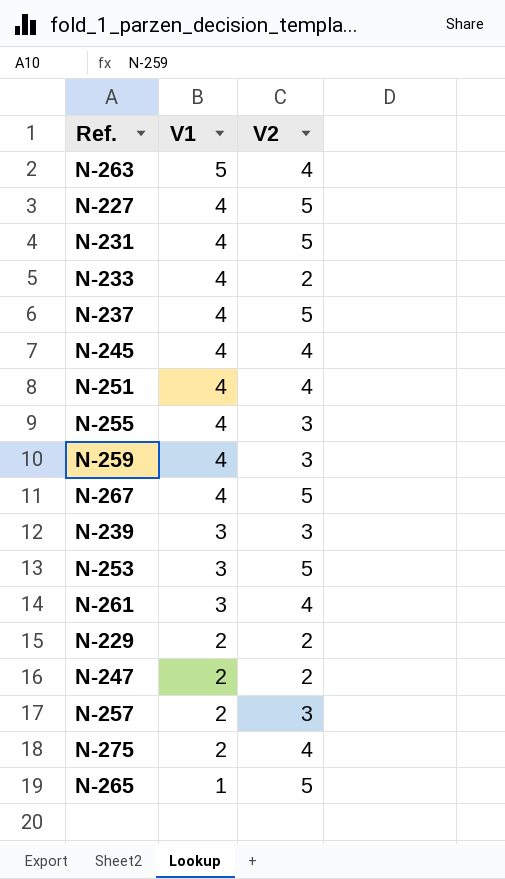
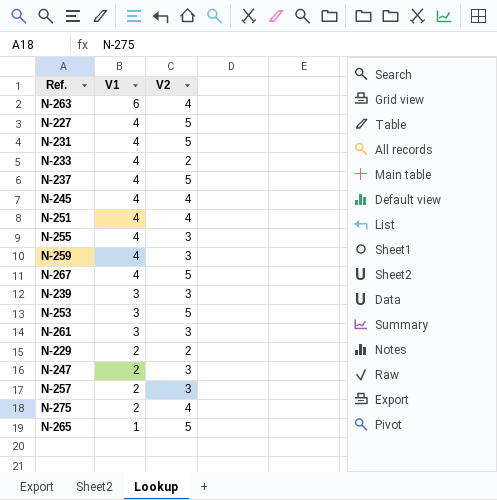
N-263 | V1: 5 -> 6
N-261 | V2: 4 -> 3
N-247 | V2: 2 -> 3

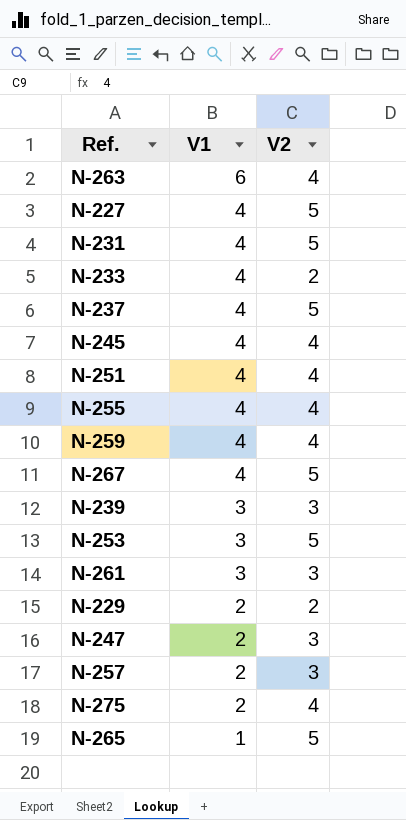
N-255 | V2: 3 -> 4
N-259 | V2: 3 -> 4

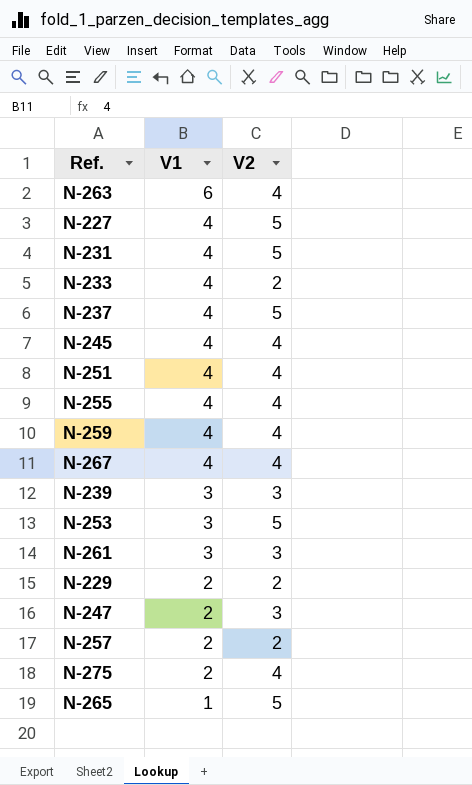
N-267 | V2: 5 -> 4
N-257 | V2: 3 -> 2

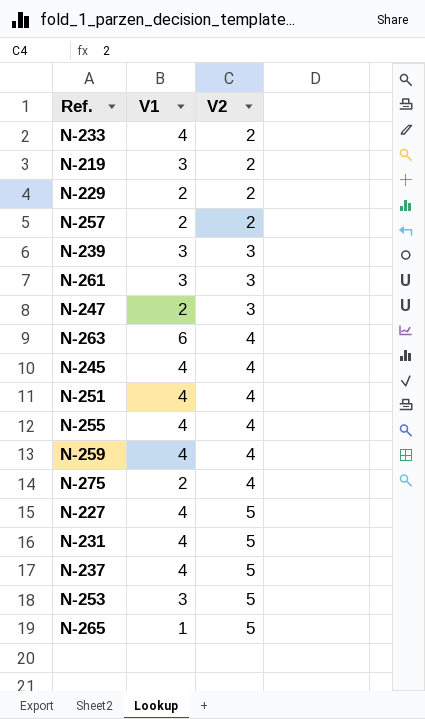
row order: V1 descending -> V2 ascending
row N-267: 4 | 4 -> none
row N-219: none -> 3 | 2

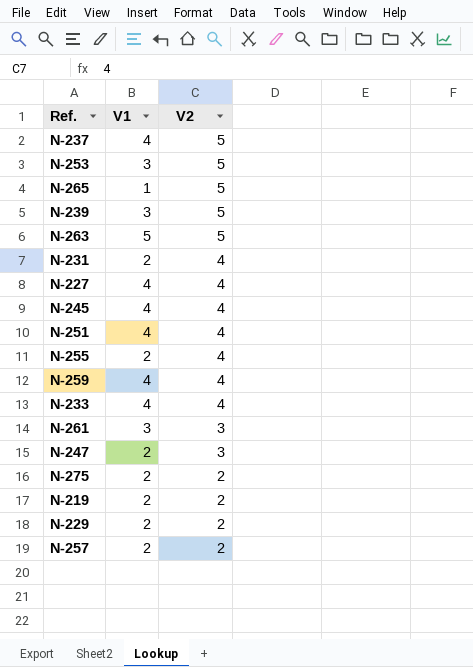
row order: V2 ascending -> V2 descending
N-239 | V2: 3 -> 5
N-263 | V1: 6 -> 5
N-263 | V2: 4 -> 5
N-231 | V1: 4 -> 2
N-231 | V2: 5 -> 4
N-227 | V2: 5 -> 4
N-255 | V1: 4 -> 2
N-233 | V2: 2 -> 4
N-275 | V2: 4 -> 2
N-219 | V1: 3 -> 2

